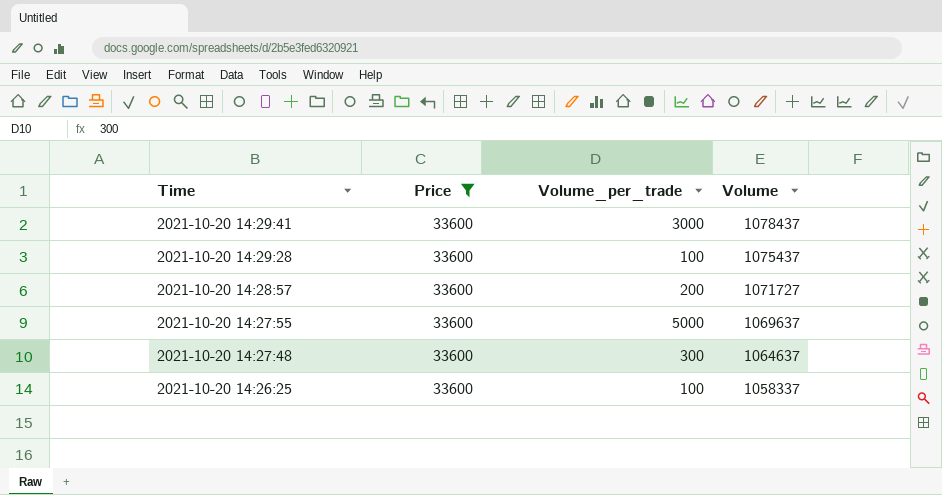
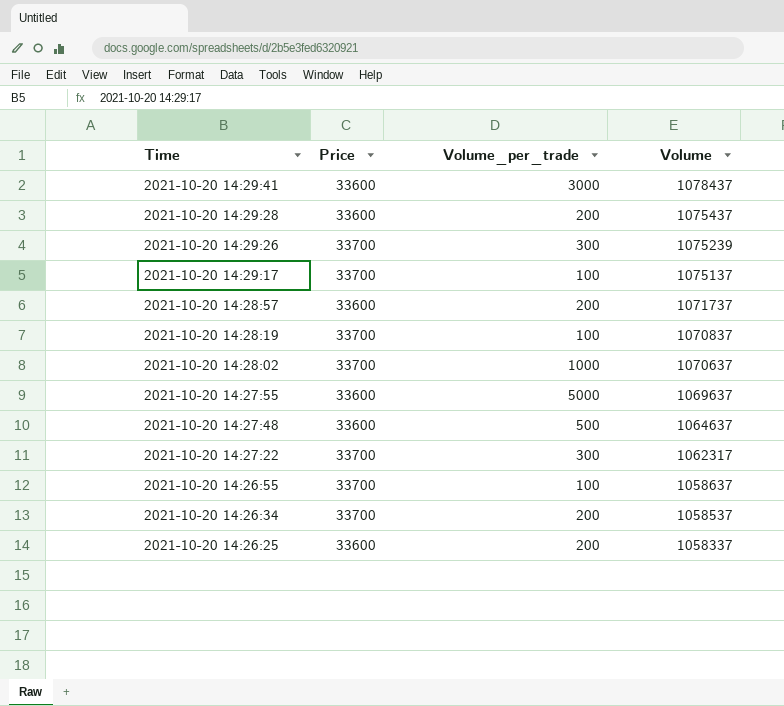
filter: Price = 33600 -> none
2021-10-20 14:29:28 | Volume_per_trade: 100 -> 200
2021-10-20 14:28:57 | Volume: 1071727 -> 1071737
2021-10-20 14:27:48 | Volume_per_trade: 300 -> 500
2021-10-20 14:26:25 | Volume_per_trade: 100 -> 200

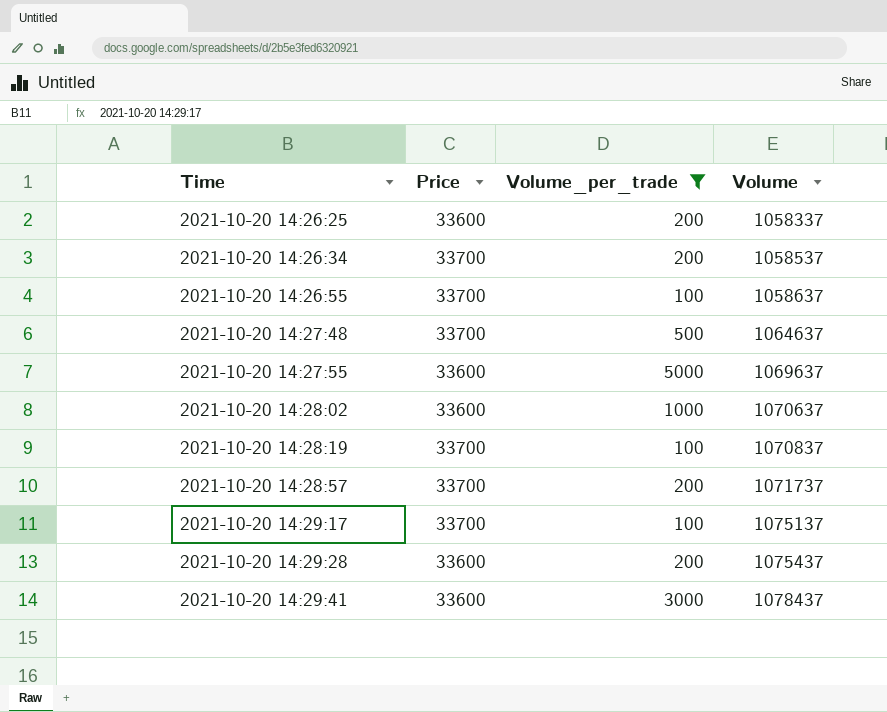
filter: none -> Volume_per_trade != 300
row order: Time descending -> Time ascending
2021-10-20 14:27:48 | Price: 33600 -> 33700
2021-10-20 14:28:02 | Price: 33700 -> 33600
2021-10-20 14:28:57 | Price: 33600 -> 33700

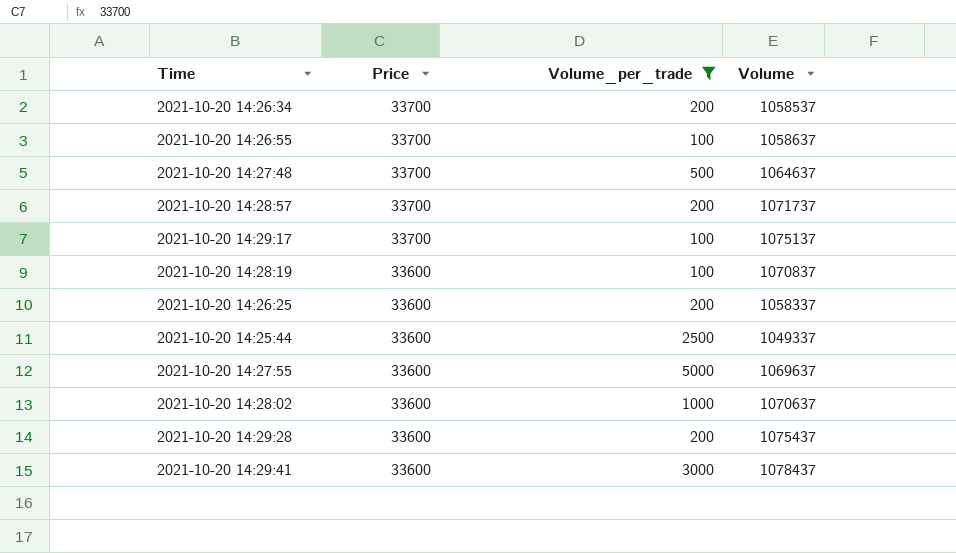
row order: Time ascending -> Price descending
2021-10-20 14:28:19 | Price: 33700 -> 33600
row 2021-10-20 14:25:44: none -> 33600 | 2500 | 1049337

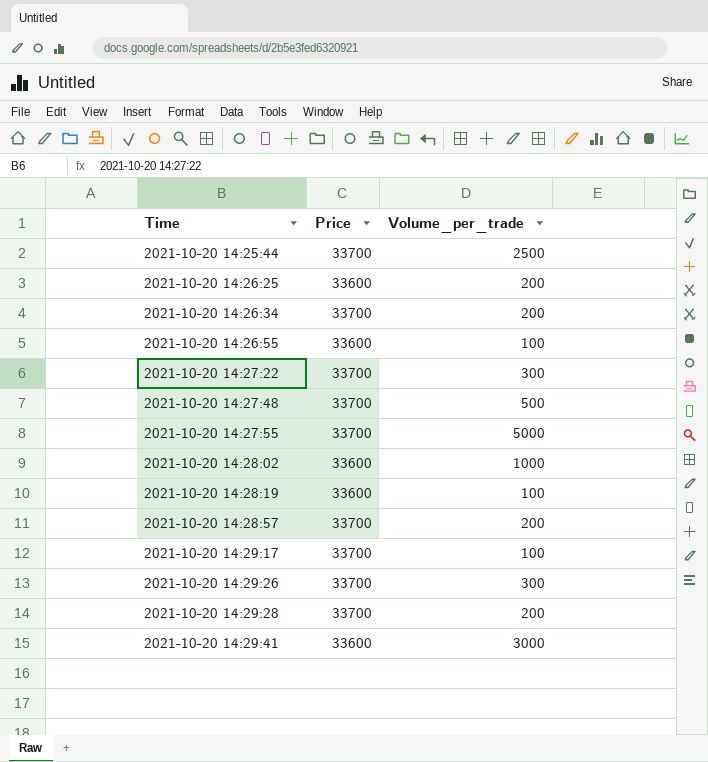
filter: Volume_per_trade != 300 -> none
row order: Price descending -> Time ascending
column Volume | position: 4 -> none
2021-10-20 14:25:44 | Price: 33600 -> 33700
2021-10-20 14:26:55 | Price: 33700 -> 33600
2021-10-20 14:27:55 | Price: 33600 -> 33700
2021-10-20 14:29:28 | Price: 33600 -> 33700

